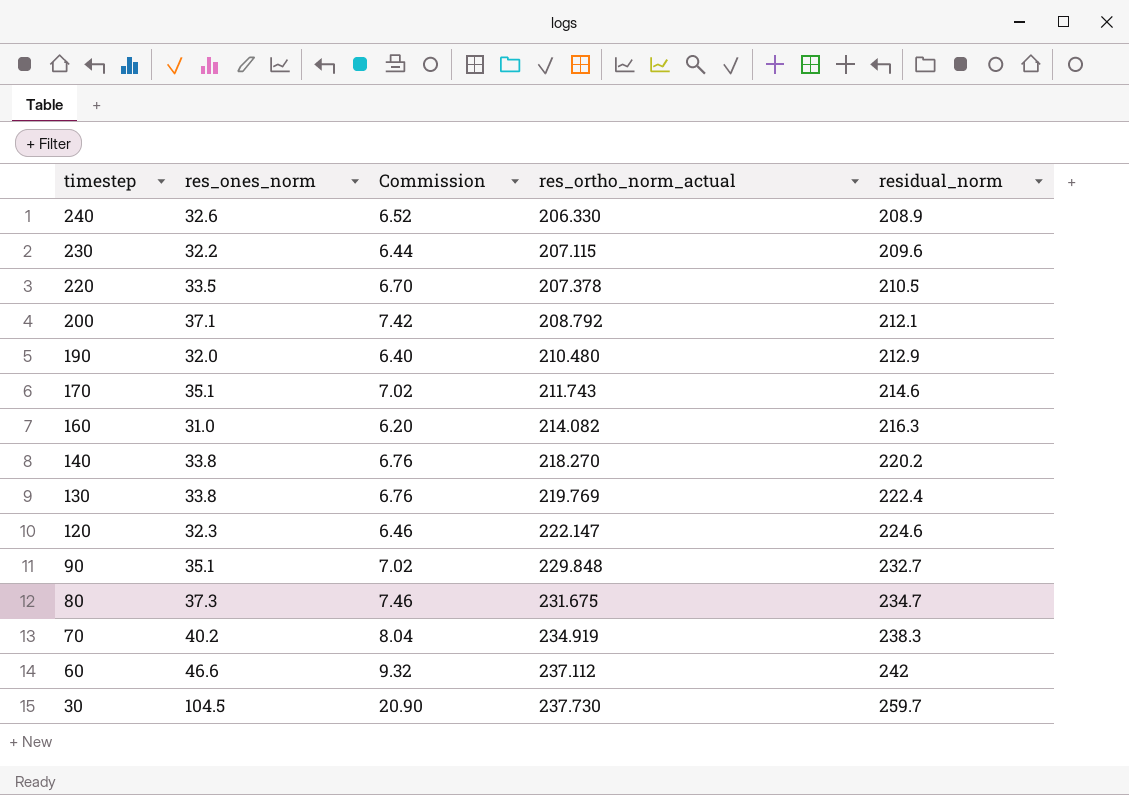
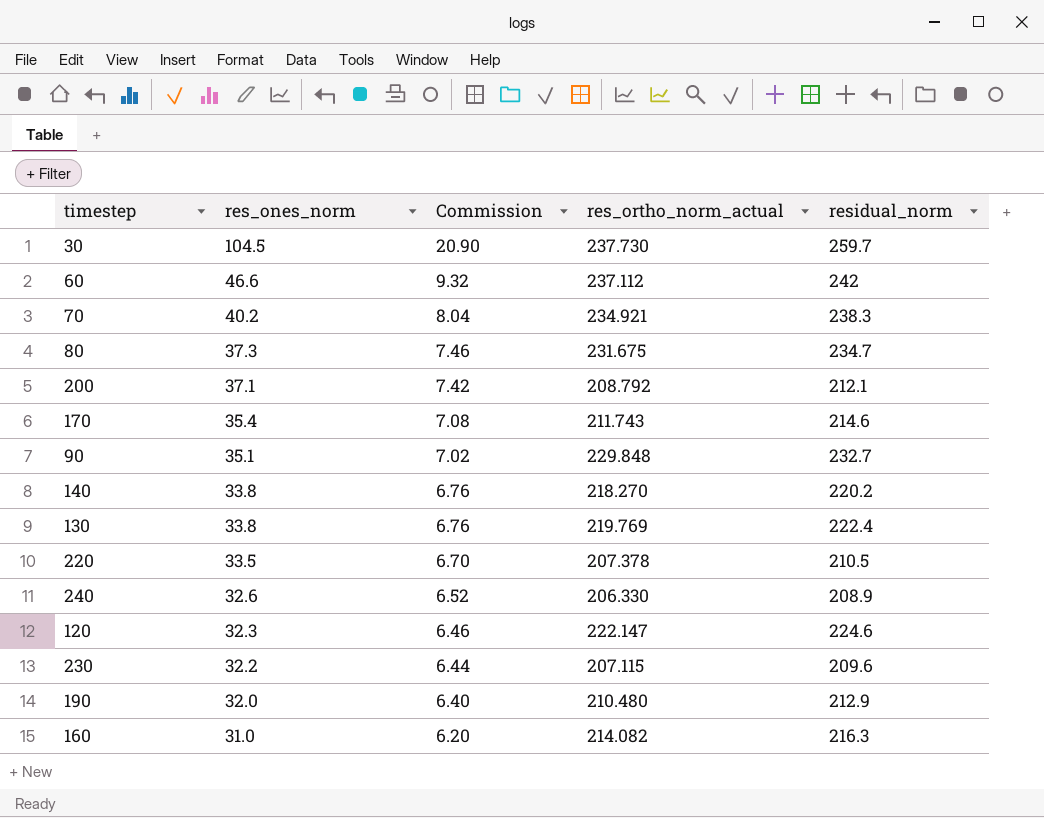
row order: timestep descending -> res_ones_norm descending
70 | res_ortho_norm_actual: 234.919 -> 234.921
170 | res_ones_norm: 35.1 -> 35.4
170 | Commission: 7.02 -> 7.08

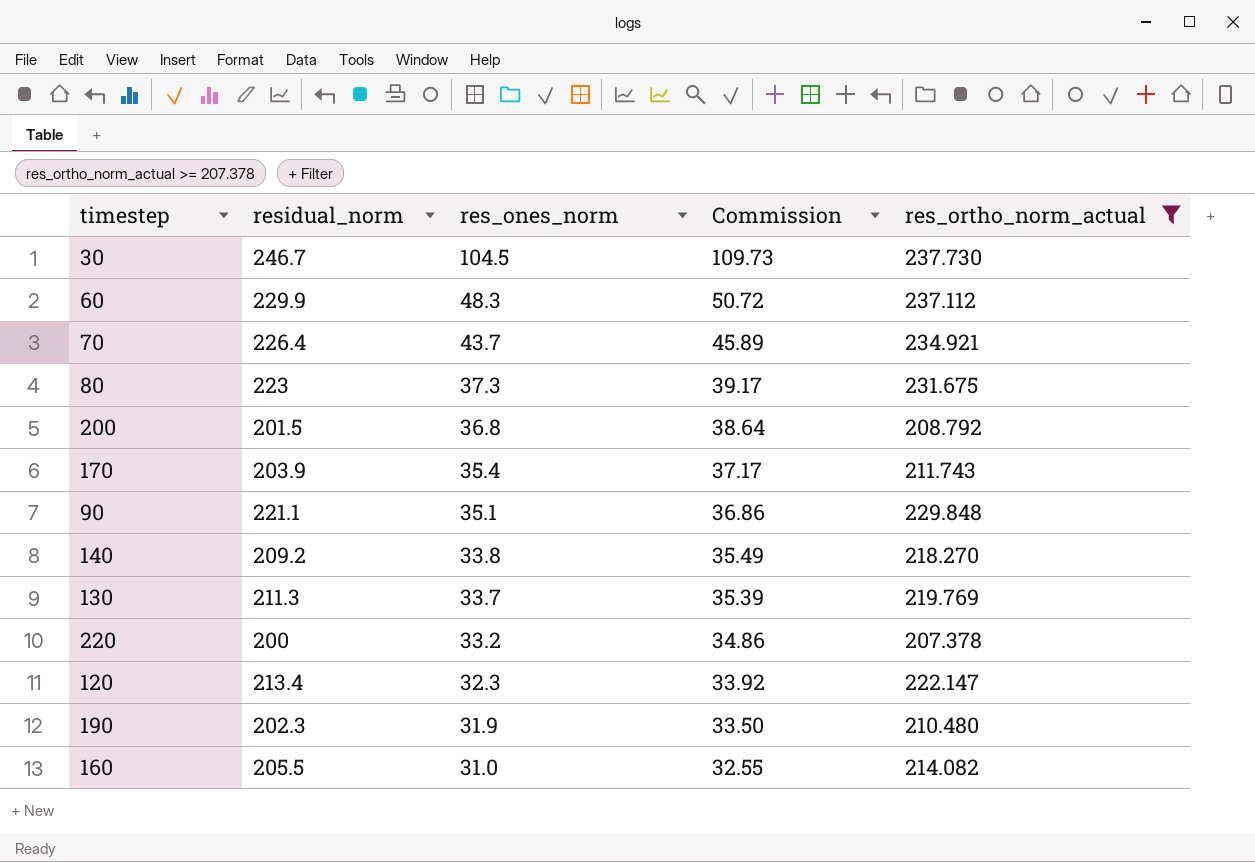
filter: none -> res_ortho_norm_actual >= 207.378
column residual_norm | position: 5 -> 2
column Commission | formula: [res_ones_norm] * 0.2 -> [res_ones_norm] * 1.05
30 | residual_norm: 259.7 -> 246.7
60 | residual_norm: 242 -> 229.9
60 | res_ones_norm: 46.6 -> 48.3
70 | residual_norm: 238.3 -> 226.4
70 | res_ones_norm: 40.2 -> 43.7
80 | residual_norm: 234.7 -> 223
200 | residual_norm: 212.1 -> 201.5
200 | res_ones_norm: 37.1 -> 36.8
170 | residual_norm: 214.6 -> 203.9
90 | residual_norm: 232.7 -> 221.1
140 | residual_norm: 220.2 -> 209.2
130 | residual_norm: 222.4 -> 211.3
130 | res_ones_norm: 33.8 -> 33.7
220 | residual_norm: 210.5 -> 200
220 | res_ones_norm: 33.5 -> 33.2
120 | residual_norm: 224.6 -> 213.4
190 | residual_norm: 212.9 -> 202.3
190 | res_ones_norm: 32.0 -> 31.9
160 | residual_norm: 216.3 -> 205.5

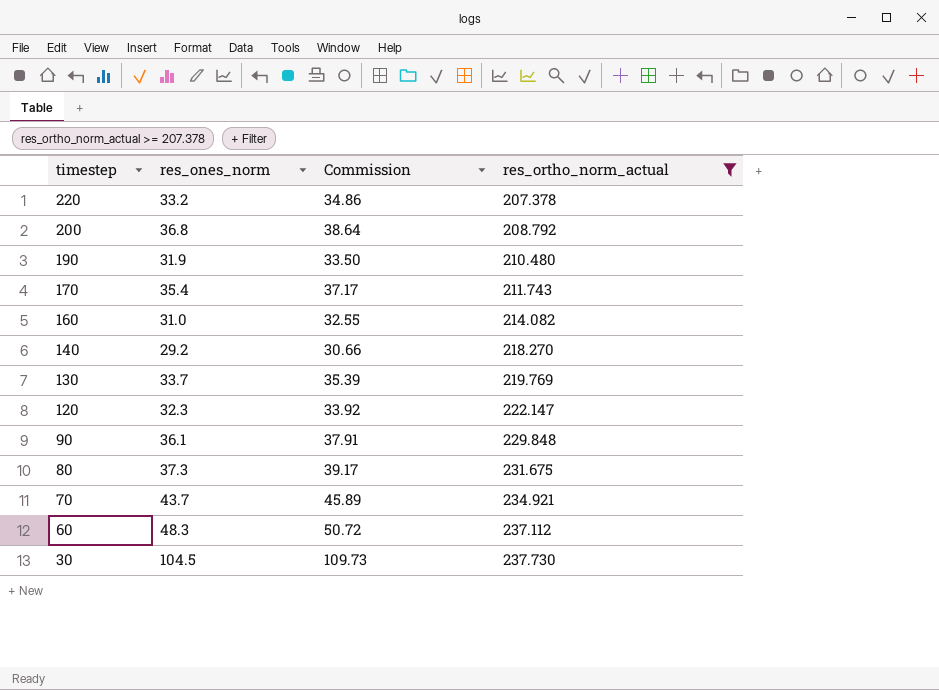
row order: res_ones_norm descending -> timestep descending
column residual_norm | position: 2 -> none
140 | res_ones_norm: 33.8 -> 29.2
140 | Commission: 35.49 -> 30.66
90 | res_ones_norm: 35.1 -> 36.1
90 | Commission: 36.86 -> 37.91

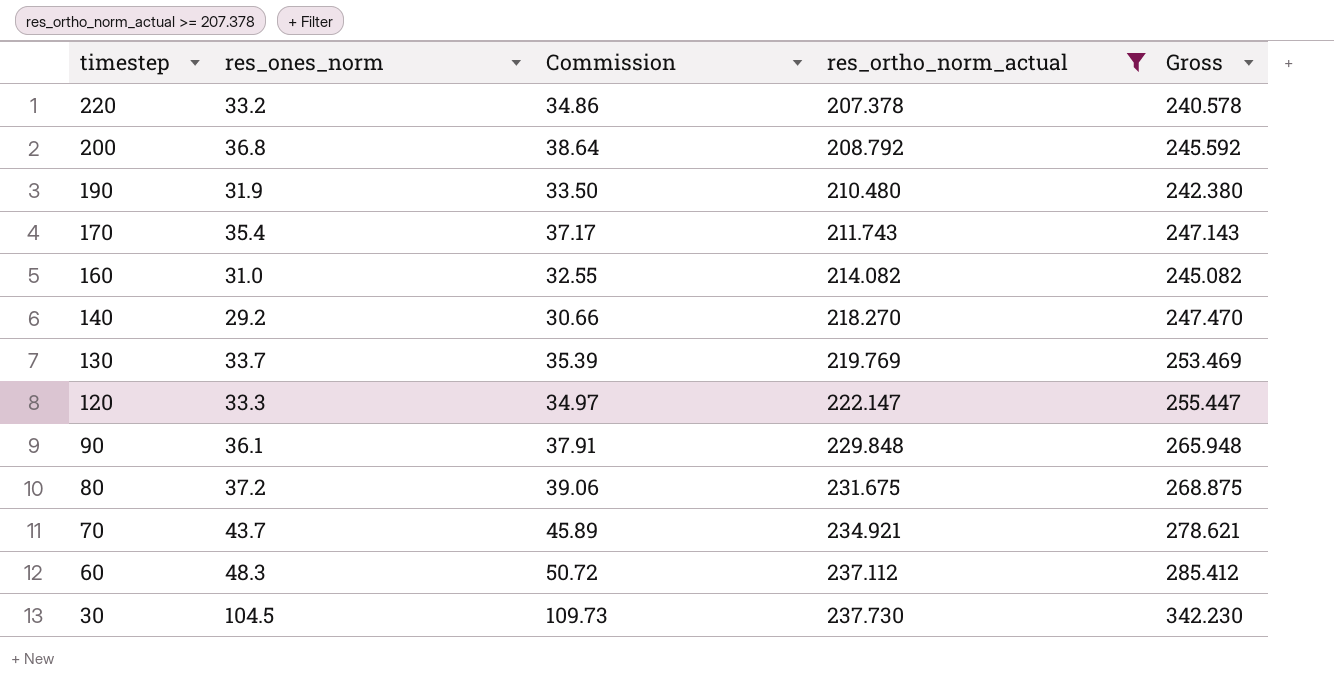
column Gross | formula: none -> [res_ones_norm] + [res_ortho_norm_actual]
120 | res_ones_norm: 32.3 -> 33.3
120 | Commission: 33.92 -> 34.97
80 | res_ones_norm: 37.3 -> 37.2
80 | Commission: 39.17 -> 39.06

